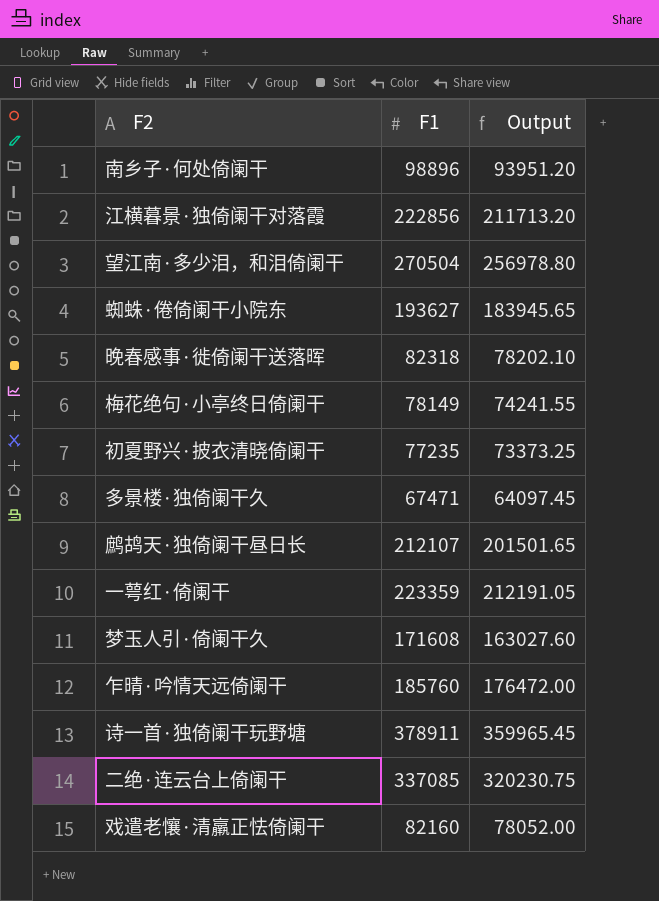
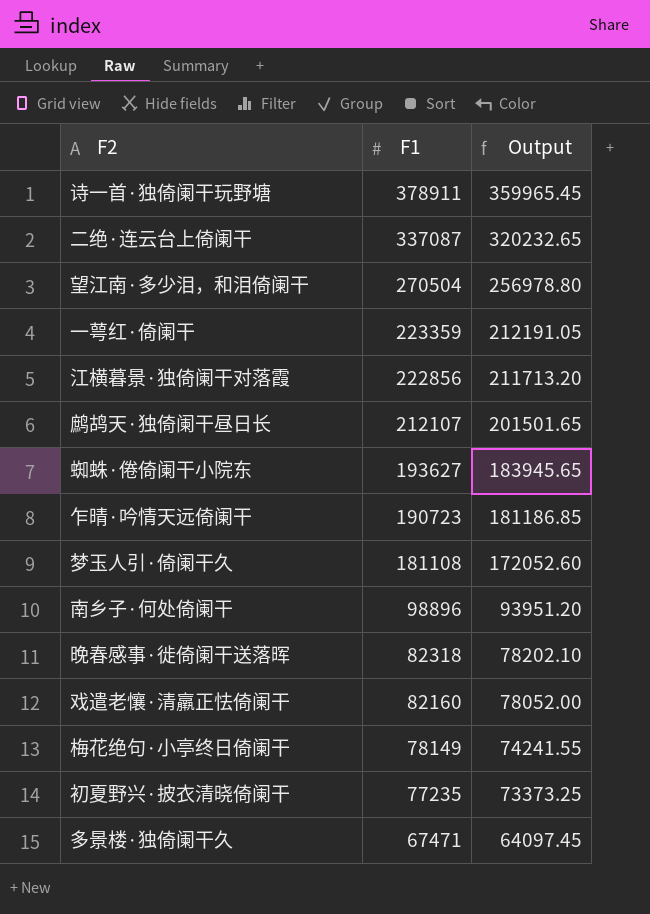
row order: none -> F1 descending
二绝·连云台上倚阑干 | F1: 337085 -> 337087
二绝·连云台上倚阑干 | Output: 320230.75 -> 320232.65
乍晴·吟情天远倚阑干 | F1: 185760 -> 190723
乍晴·吟情天远倚阑干 | Output: 176472.00 -> 181186.85
梦玉人引·倚阑干久 | F1: 171608 -> 181108
梦玉人引·倚阑干久 | Output: 163027.60 -> 172052.60

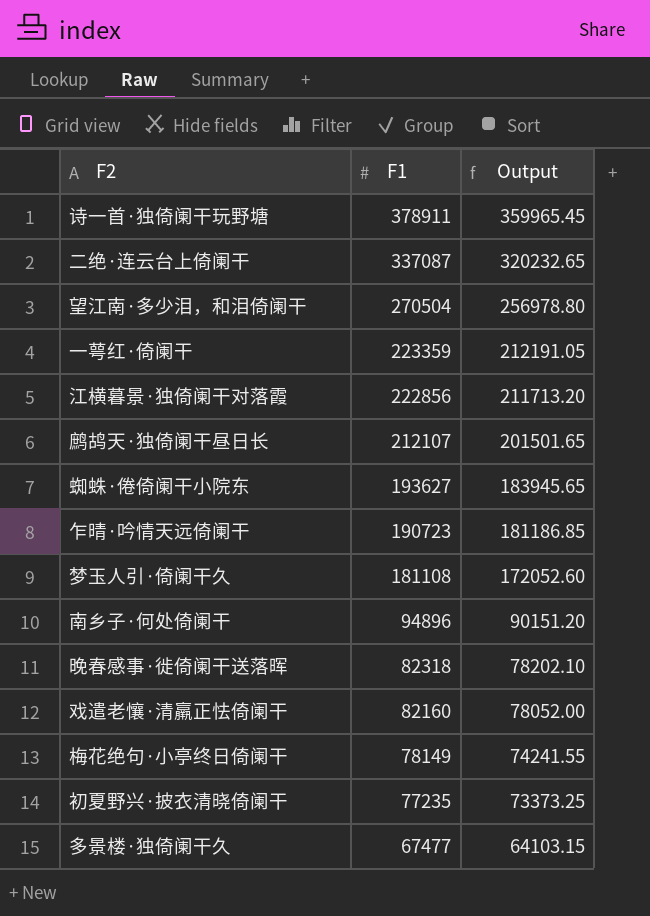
南乡子·何处倚阑干 | F1: 98896 -> 94896
南乡子·何处倚阑干 | Output: 93951.20 -> 90151.20
多景楼·独倚阑干久 | F1: 67471 -> 67477
多景楼·独倚阑干久 | Output: 64097.45 -> 64103.15

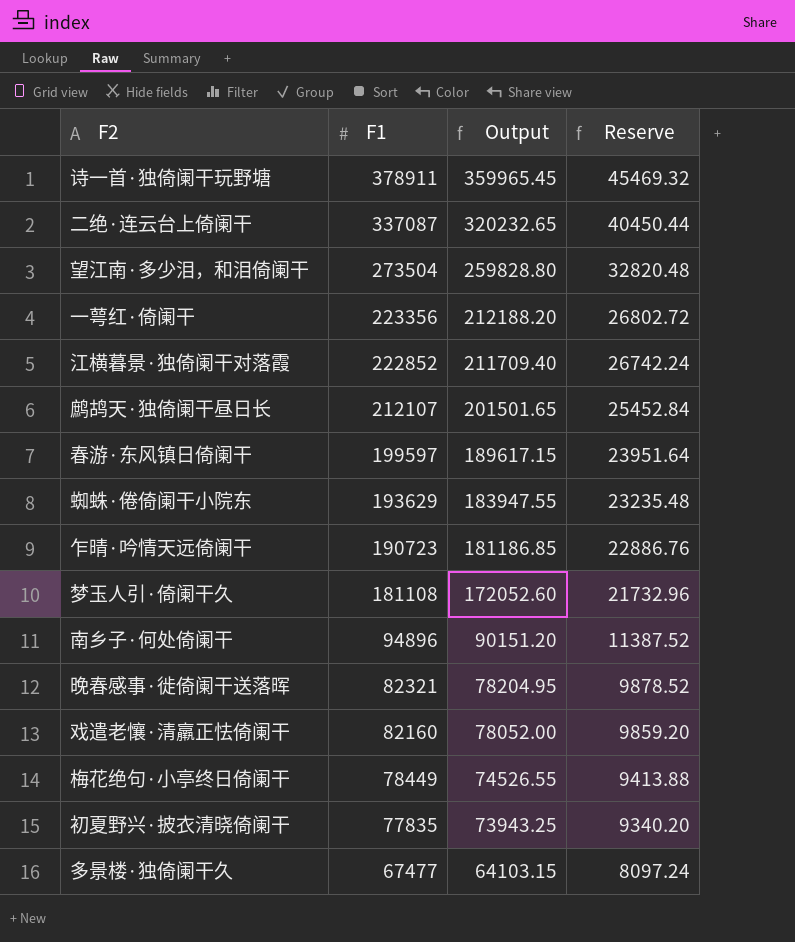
column Reserve | formula: none -> [F1] * 0.12
望江南·多少泪，和泪倚阑干 | F1: 270504 -> 273504
望江南·多少泪，和泪倚阑干 | Output: 256978.80 -> 259828.80
一萼红·倚阑干 | F1: 223359 -> 223356
一萼红·倚阑干 | Output: 212191.05 -> 212188.20
江横暮景·独倚阑干对落霞 | F1: 222856 -> 222852
江横暮景·独倚阑干对落霞 | Output: 211713.20 -> 211709.40
row 春游·东风镇日倚阑干: none -> 199597 | 189617.15 | 23951.64
蜘蛛·倦倚阑干小院东 | F1: 193627 -> 193629
蜘蛛·倦倚阑干小院东 | Output: 183945.65 -> 183947.55
晚春感事·徙倚阑干送落晖 | F1: 82318 -> 82321
晚春感事·徙倚阑干送落晖 | Output: 78202.10 -> 78204.95
梅花绝句·小亭终日倚阑干 | F1: 78149 -> 78449
梅花绝句·小亭终日倚阑干 | Output: 74241.55 -> 74526.55
初夏野兴·披衣清晓倚阑干 | F1: 77235 -> 77835
初夏野兴·披衣清晓倚阑干 | Output: 73373.25 -> 73943.25

